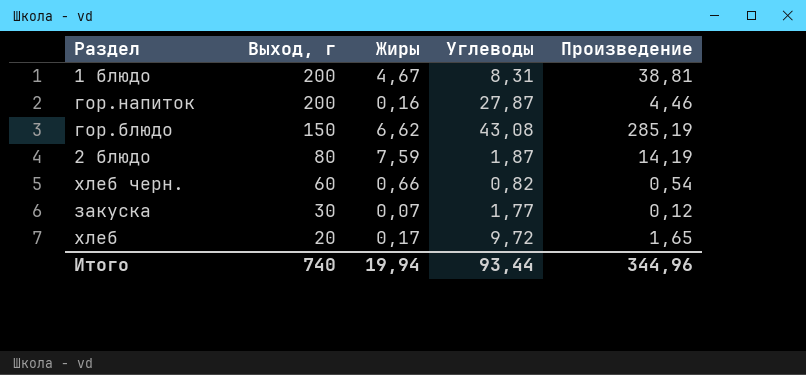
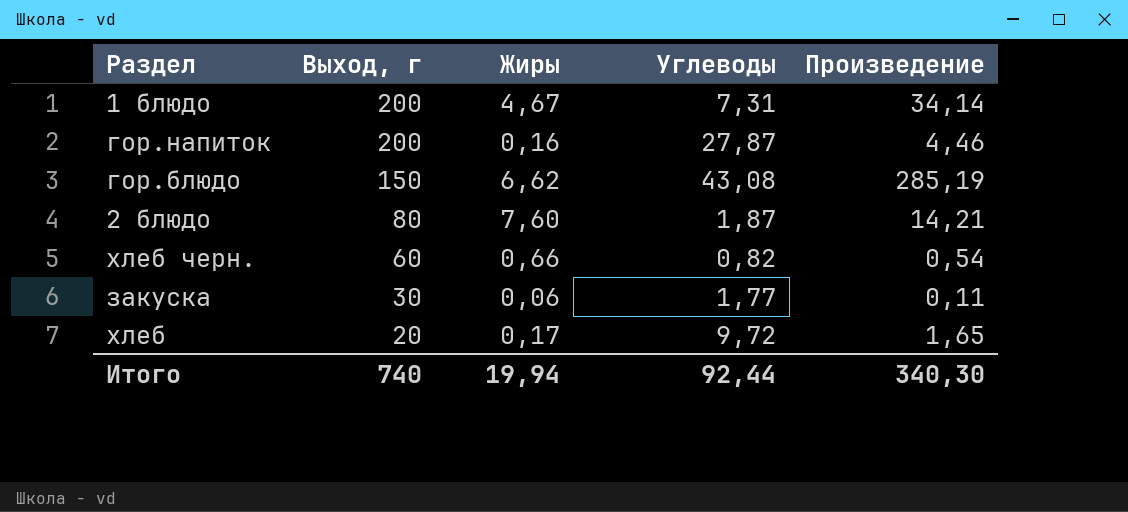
1 блюдо | Углеводы: 8,31 -> 7,31
1 блюдо | Произведение: 38,81 -> 34,14
2 блюдо | Жиры: 7,59 -> 7,60
2 блюдо | Произведение: 14,19 -> 14,21
закуска | Жиры: 0,07 -> 0,06
закуска | Произведение: 0,12 -> 0,11
Итого | Углеводы: 93,44 -> 92,44
Итого | Произведение: 344,96 -> 340,30

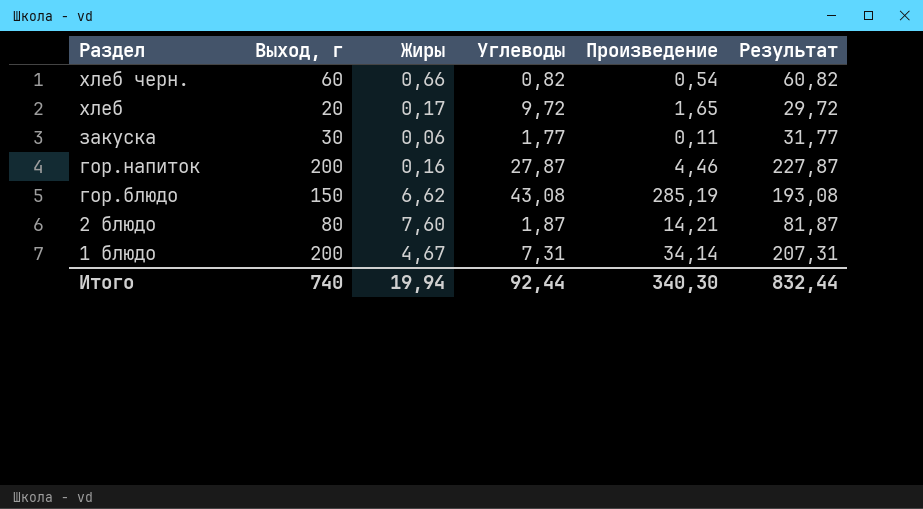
row order: Выход, г descending -> Раздел descending
column Результат | formula: none -> [Выход, г] + [Углеводы]

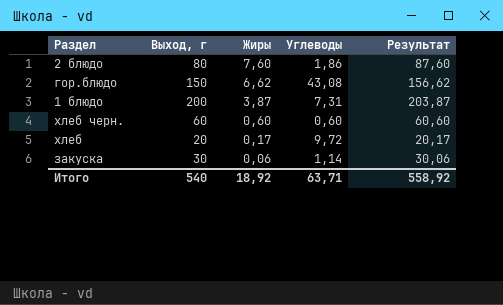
row order: Раздел descending -> Жиры descending
column Произведение | formula: [Жиры] * [Углеводы] -> none
column Результат | formula: [Выход, г] + [Углеводы] -> [Выход, г] + [Жиры]
row гор.напиток: 200 | 0,16 | 27,87 | 4,46 | 227,87 -> none
2 блюдо | Углеводы: 1,87 -> 1,86
1 блюдо | Жиры: 4,67 -> 3,87
хлеб черн. | Жиры: 0,66 -> 0,60
хлеб черн. | Углеводы: 0,82 -> 0,60
закуска | Углеводы: 1,77 -> 1,14
Итого | Выход, г: 740 -> 540
Итого | Жиры: 19,94 -> 18,92
Итого | Углеводы: 92,44 -> 63,71
Итого | Результат: 832,44 -> 558,92

